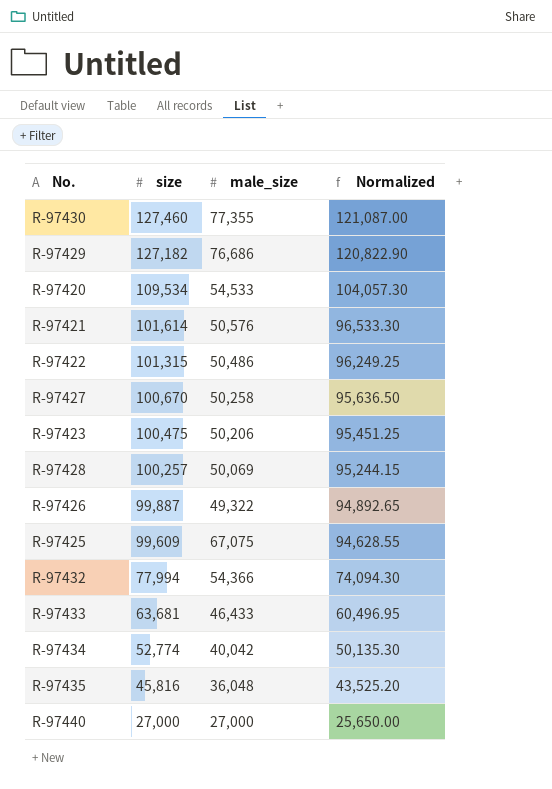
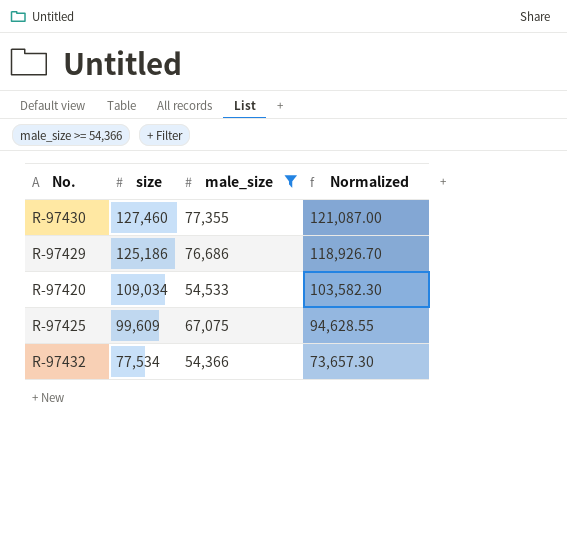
filter: none -> male_size >= 54,366
R-97429 | size: 127,182 -> 125,186
R-97429 | Normalized: 120,822.90 -> 118,926.70
R-97420 | size: 109,534 -> 109,034
R-97420 | Normalized: 104,057.30 -> 103,582.30
R-97432 | size: 77,994 -> 77,534
R-97432 | Normalized: 74,094.30 -> 73,657.30

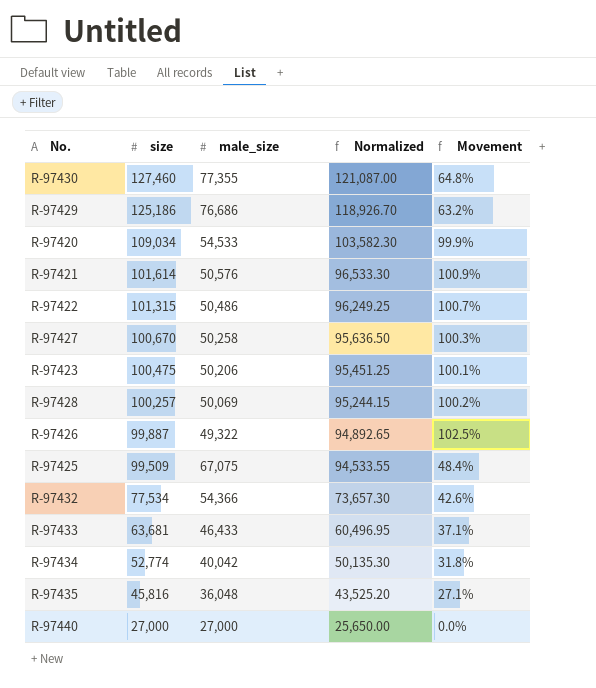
filter: male_size >= 54,366 -> none
column Movement | formula: none -> ([size] - [male_size]) / [male_size]
R-97425 | size: 99,609 -> 99,509
R-97425 | Normalized: 94,628.55 -> 94,533.55

